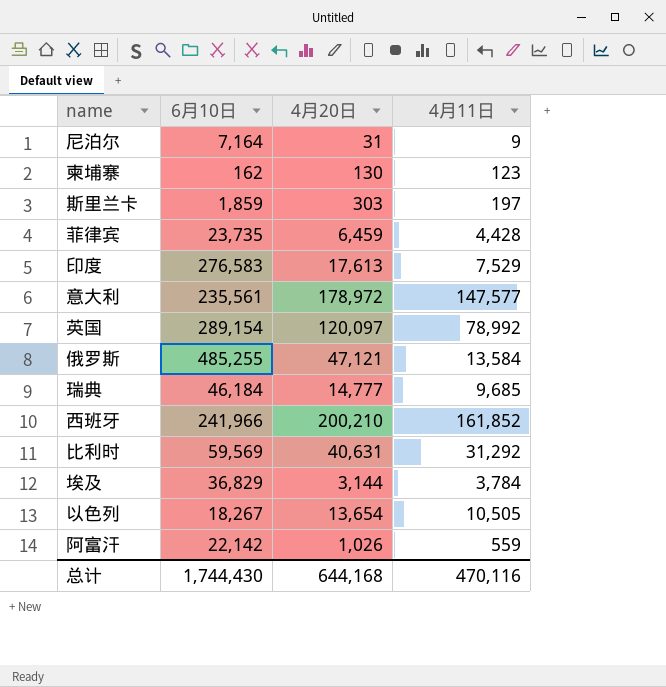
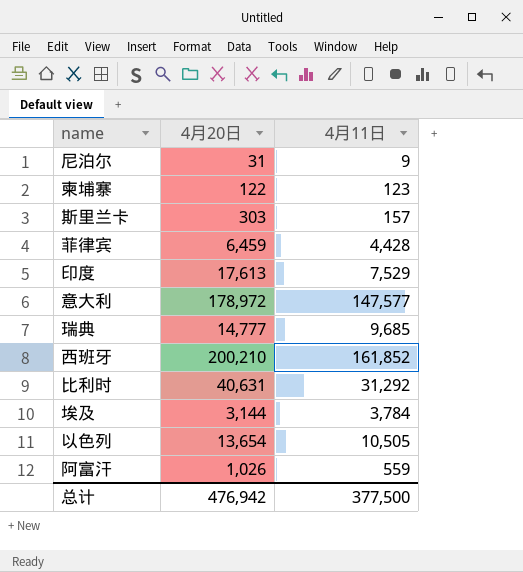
column 6月10日 | position: 2 -> none
row 英国: 289,154 | 120,097 | 78,992 -> none
row 俄罗斯: 485,255 | 47,121 | 13,584 -> none
柬埔寨 | 4月20日: 130 -> 122
斯里兰卡 | 4月11日: 197 -> 157
总计 | 4月20日: 644,168 -> 476,942
总计 | 4月11日: 470,116 -> 377,500

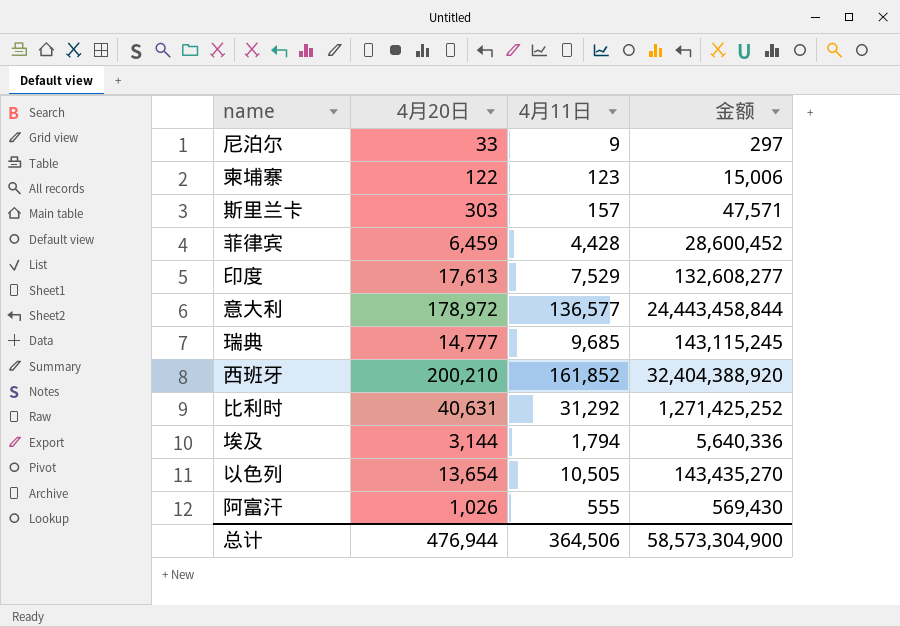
column 金额 | formula: none -> [4月20日] * [4月11日]
尼泊尔 | 4月20日: 31 -> 33
意大利 | 4月11日: 147,577 -> 136,577
埃及 | 4月11日: 3,784 -> 1,794
阿富汗 | 4月11日: 559 -> 555
总计 | 4月20日: 476,942 -> 476,944
总计 | 4月11日: 377,500 -> 364,506

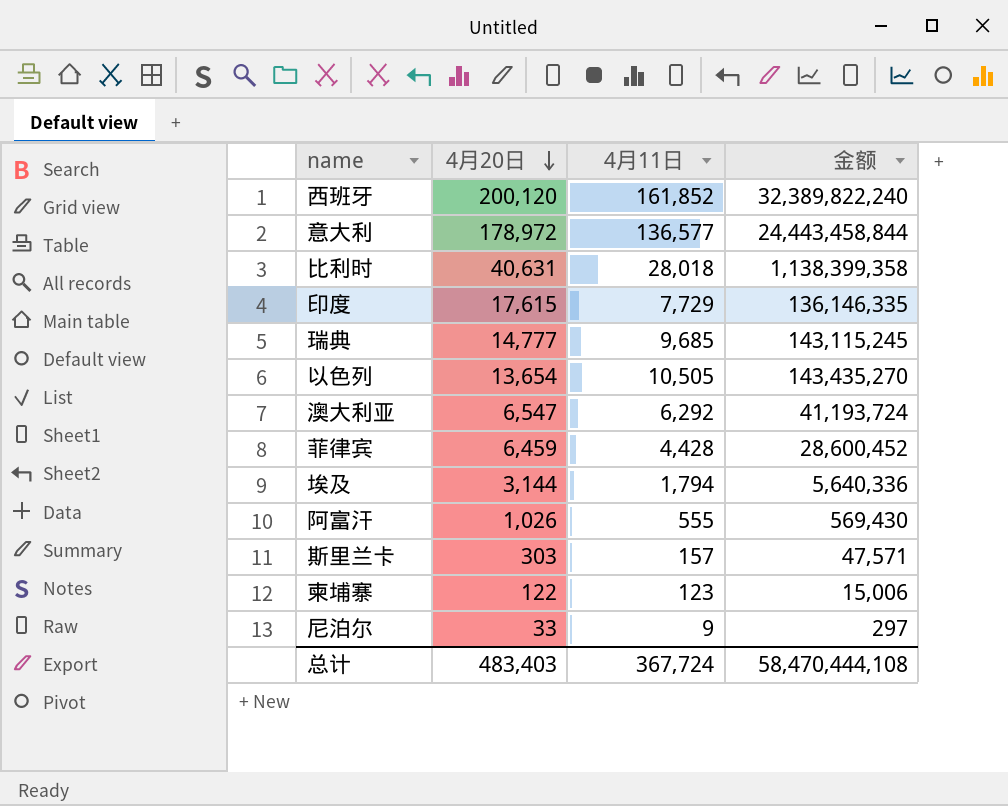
row order: none -> 4月20日 descending
西班牙 | 4月20日: 200,210 -> 200,120
西班牙 | 金额: 32,404,388,920 -> 32,389,822,240
比利时 | 4月11日: 31,292 -> 28,018
比利时 | 金额: 1,271,425,252 -> 1,138,399,358
印度 | 4月20日: 17,613 -> 17,615
印度 | 4月11日: 7,529 -> 7,729
印度 | 金额: 132,608,277 -> 136,146,335
row 澳大利亚: none -> 6,547 | 6,292 | 41,193,724
总计 | 4月20日: 476,944 -> 483,403
总计 | 4月11日: 364,506 -> 367,724
总计 | 金额: 58,573,304,900 -> 58,470,444,108

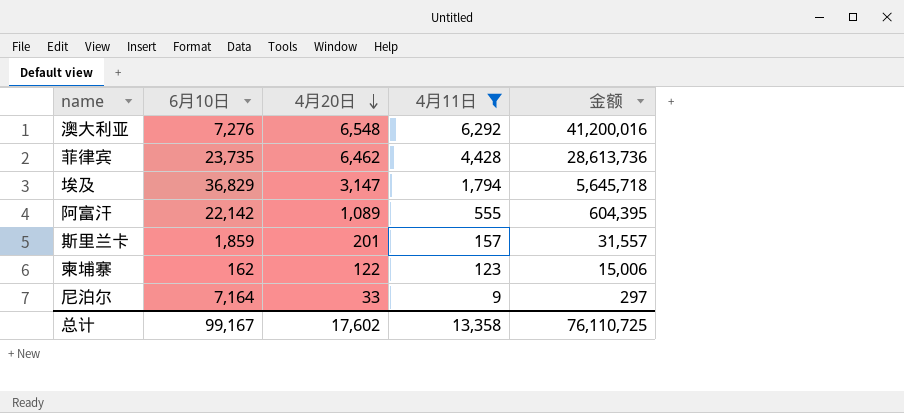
filter: none -> 4月11日 <= 6,292
column 6月10日 | position: none -> 2
澳大利亚 | 4月20日: 6,547 -> 6,548
澳大利亚 | 金额: 41,193,724 -> 41,200,016
菲律宾 | 4月20日: 6,459 -> 6,462
菲律宾 | 金额: 28,600,452 -> 28,613,736
埃及 | 4月20日: 3,144 -> 3,147
埃及 | 金额: 5,640,336 -> 5,645,718
阿富汗 | 4月20日: 1,026 -> 1,089
阿富汗 | 金额: 569,430 -> 604,395
斯里兰卡 | 4月20日: 303 -> 201
斯里兰卡 | 金额: 47,571 -> 31,557
总计 | 4月20日: 483,403 -> 17,602
总计 | 4月11日: 367,724 -> 13,358
总计 | 金额: 58,470,444,108 -> 76,110,725

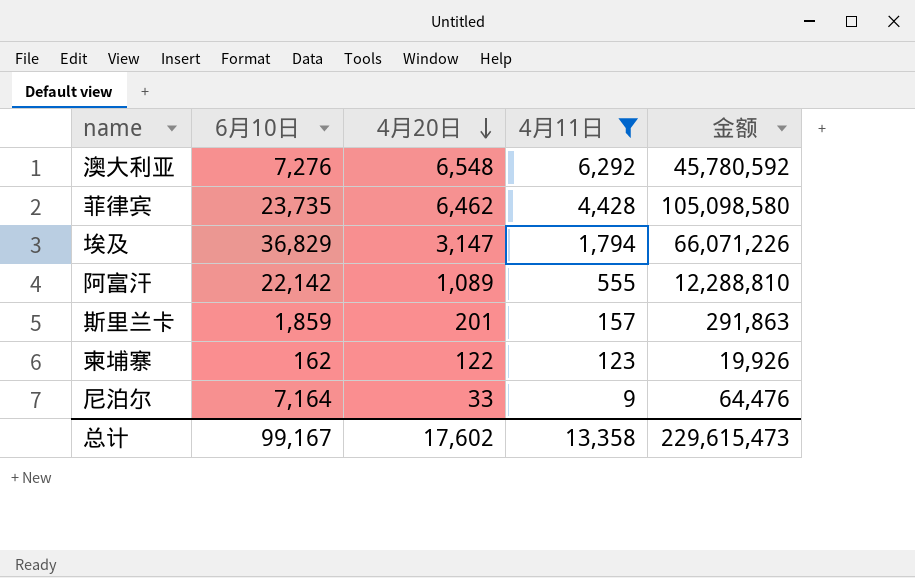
column 金额 | formula: [4月20日] * [4月11日] -> [6月10日] * [4月11日]
总计 | 金额: 76,110,725 -> 229,615,473

